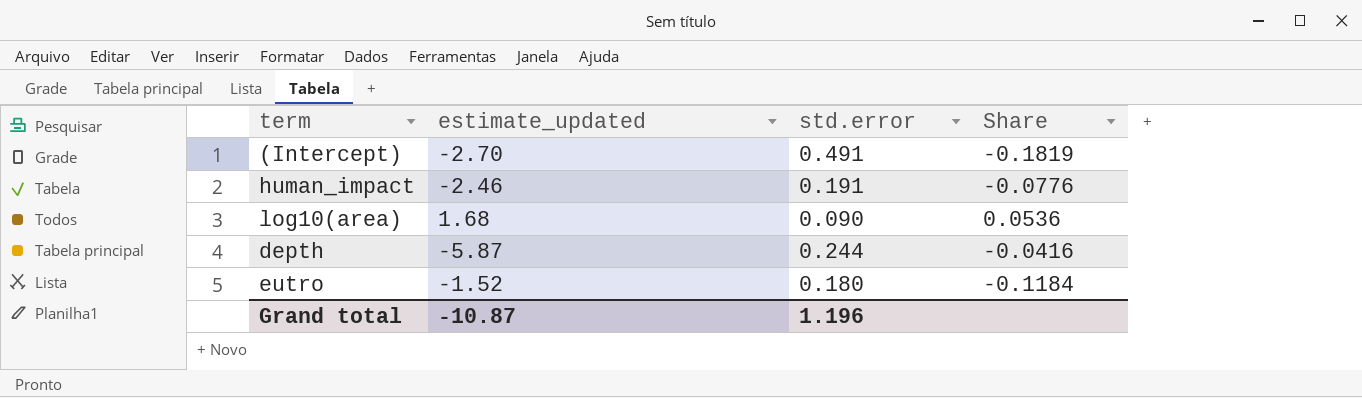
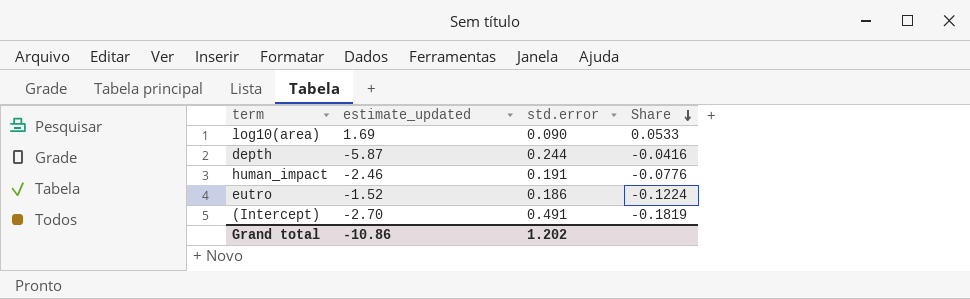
row order: none -> Share descending
log10(area) | estimate_updated: 1.68 -> 1.69
log10(area) | Share: 0.0536 -> 0.0533
eutro | std.error: 0.180 -> 0.186
eutro | Share: -0.1184 -> -0.1224
Grand total | estimate_updated: -10.87 -> -10.86
Grand total | std.error: 1.196 -> 1.202

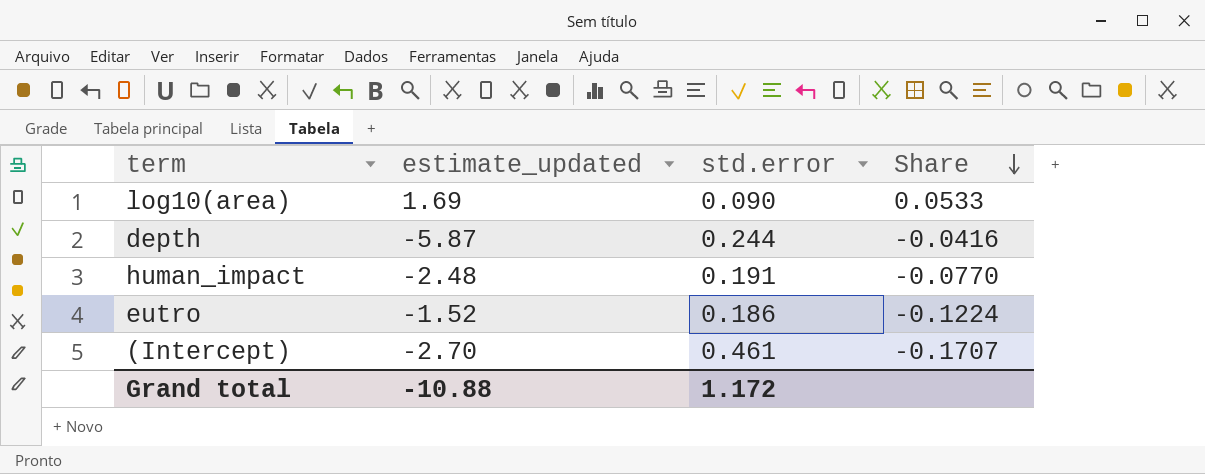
human_impact | estimate_updated: -2.46 -> -2.48
human_impact | Share: -0.0776 -> -0.0770
(Intercept) | std.error: 0.491 -> 0.461
(Intercept) | Share: -0.1819 -> -0.1707
Grand total | estimate_updated: -10.86 -> -10.88
Grand total | std.error: 1.202 -> 1.172

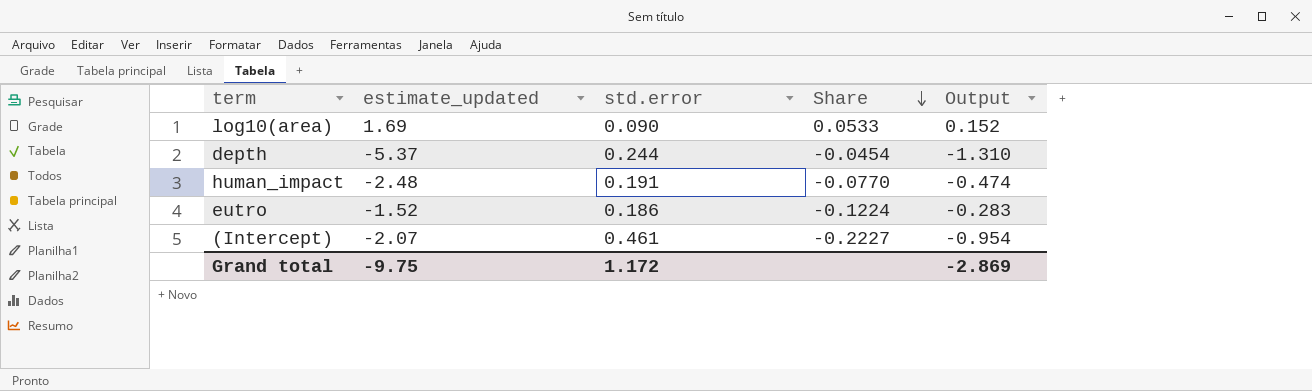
column Output | formula: none -> [estimate_updated] * [std.error]
depth | estimate_updated: -5.87 -> -5.37
depth | Share: -0.0416 -> -0.0454
(Intercept) | estimate_updated: -2.70 -> -2.07
(Intercept) | Share: -0.1707 -> -0.2227
Grand total | estimate_updated: -10.88 -> -9.75

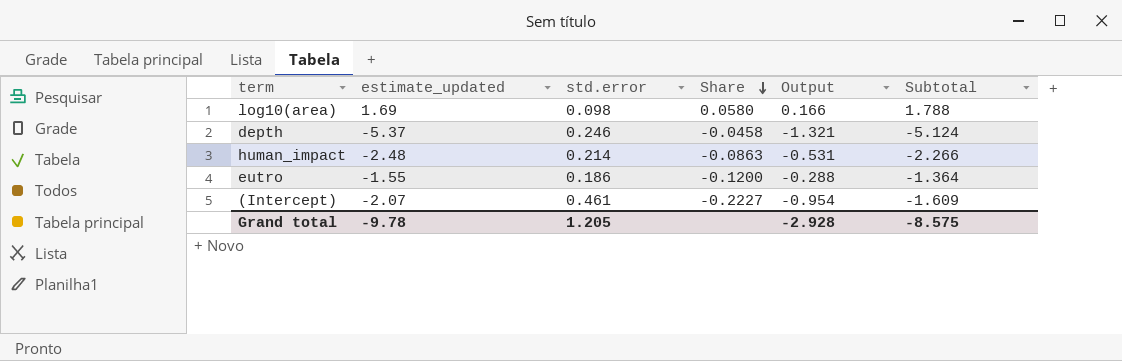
column Subtotal | formula: none -> [estimate_updated] + [std.error]
log10(area) | std.error: 0.090 -> 0.098
log10(area) | Share: 0.0533 -> 0.0580
log10(area) | Output: 0.152 -> 0.166
depth | std.error: 0.244 -> 0.246
depth | Share: -0.0454 -> -0.0458
depth | Output: -1.310 -> -1.321
human_impact | std.error: 0.191 -> 0.214
human_impact | Share: -0.0770 -> -0.0863
human_impact | Output: -0.474 -> -0.531
eutro | estimate_updated: -1.52 -> -1.55
eutro | Share: -0.1224 -> -0.1200
eutro | Output: -0.283 -> -0.288
Grand total | estimate_updated: -9.75 -> -9.78
Grand total | std.error: 1.172 -> 1.205
Grand total | Output: -2.869 -> -2.928

